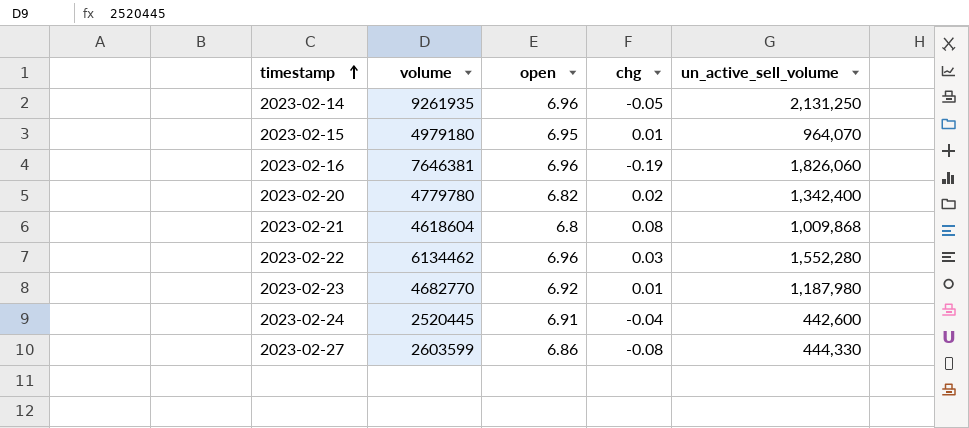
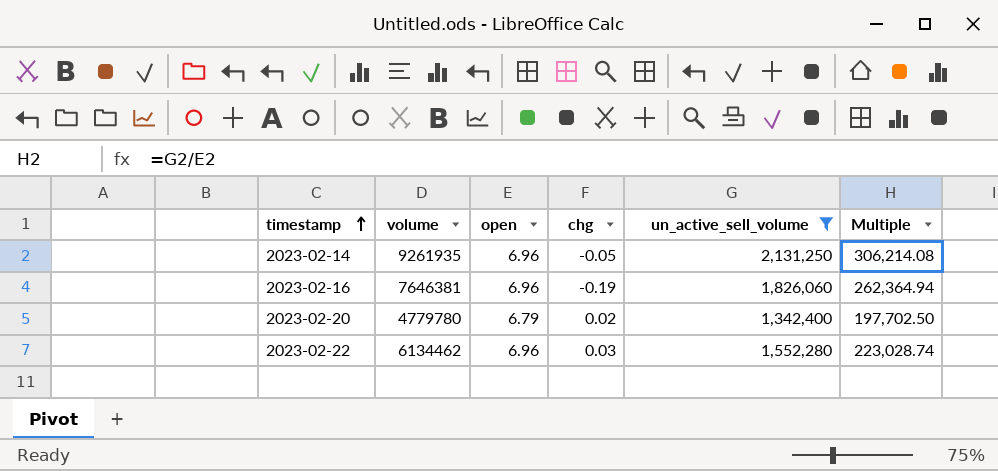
filter: none -> un_active_sell_volume >= 1,342,400
column Multiple | formula: none -> [un_active_sell_volume] / [open]
2023-02-20 | open: 6.82 -> 6.79

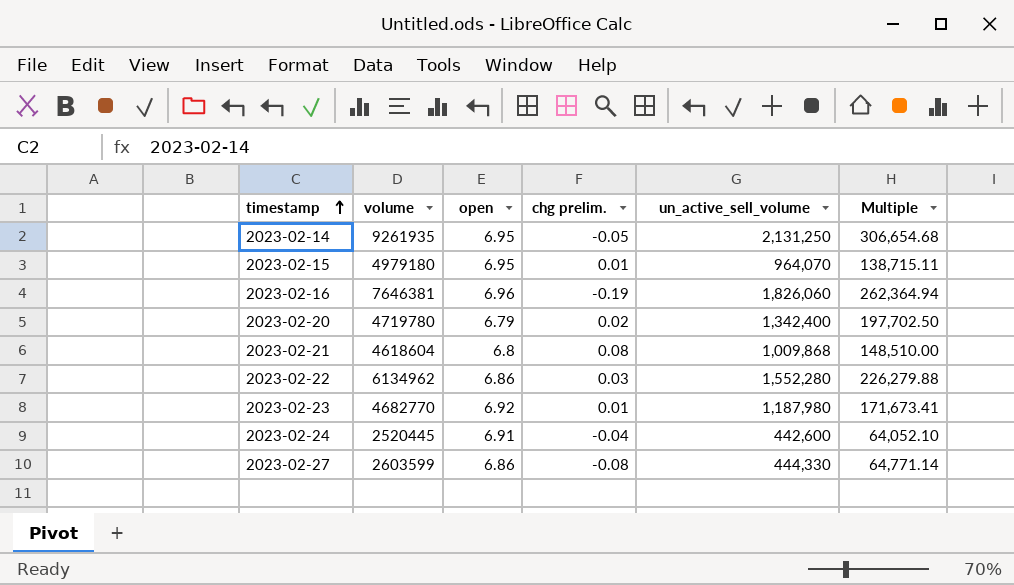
filter: un_active_sell_volume >= 1,342,400 -> none
column name: chg -> chg prelim.
2023-02-14 | open: 6.96 -> 6.95
2023-02-14 | Multiple: 306,214.08 -> 306,654.68
2023-02-20 | volume: 4779780 -> 4719780
2023-02-22 | volume: 6134462 -> 6134962
2023-02-22 | open: 6.96 -> 6.86
2023-02-22 | Multiple: 223,028.74 -> 226,279.88

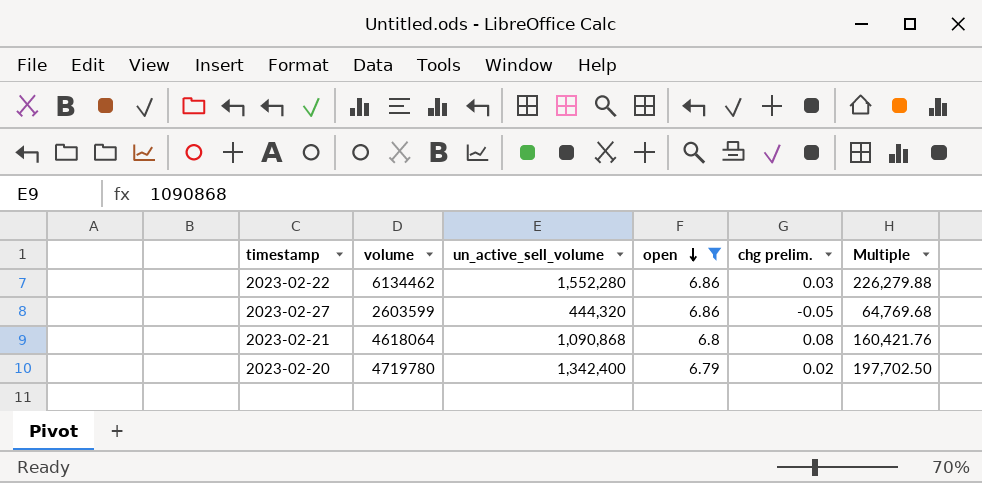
filter: none -> open <= 6.86
row order: timestamp ascending -> open descending
column un_active_sell_volume | position: 5 -> 3
2023-02-22 | volume: 6134962 -> 6134462
2023-02-27 | un_active_sell_volume: 444,330 -> 444,320
2023-02-27 | chg prelim.: -0.08 -> -0.05
2023-02-27 | Multiple: 64,771.14 -> 64,769.68
2023-02-21 | volume: 4618604 -> 4618064
2023-02-21 | un_active_sell_volume: 1,009,868 -> 1,090,868
2023-02-21 | Multiple: 148,510.00 -> 160,421.76

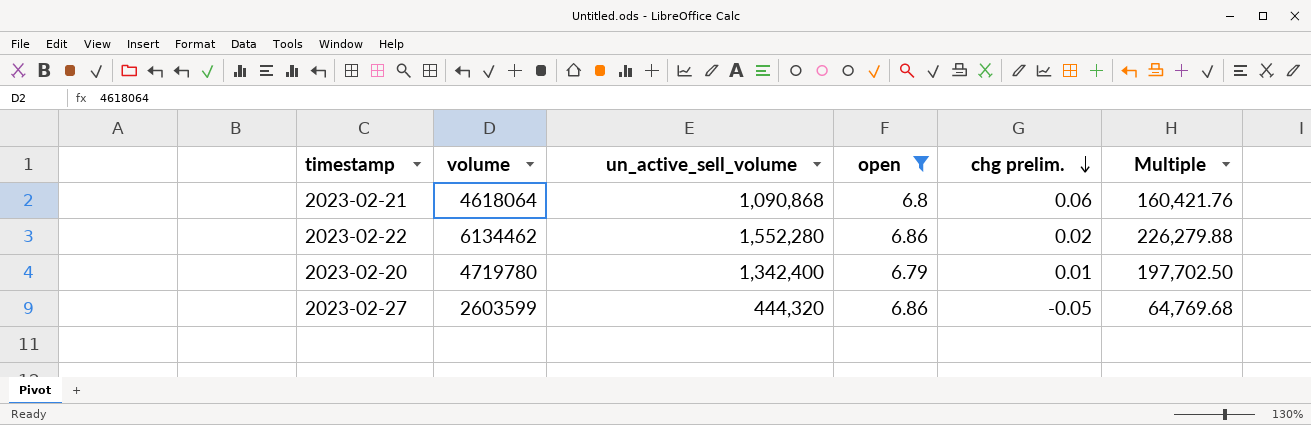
row order: open descending -> chg prelim. descending
2023-02-21 | chg prelim.: 0.08 -> 0.06
2023-02-22 | chg prelim.: 0.03 -> 0.02
2023-02-20 | chg prelim.: 0.02 -> 0.01

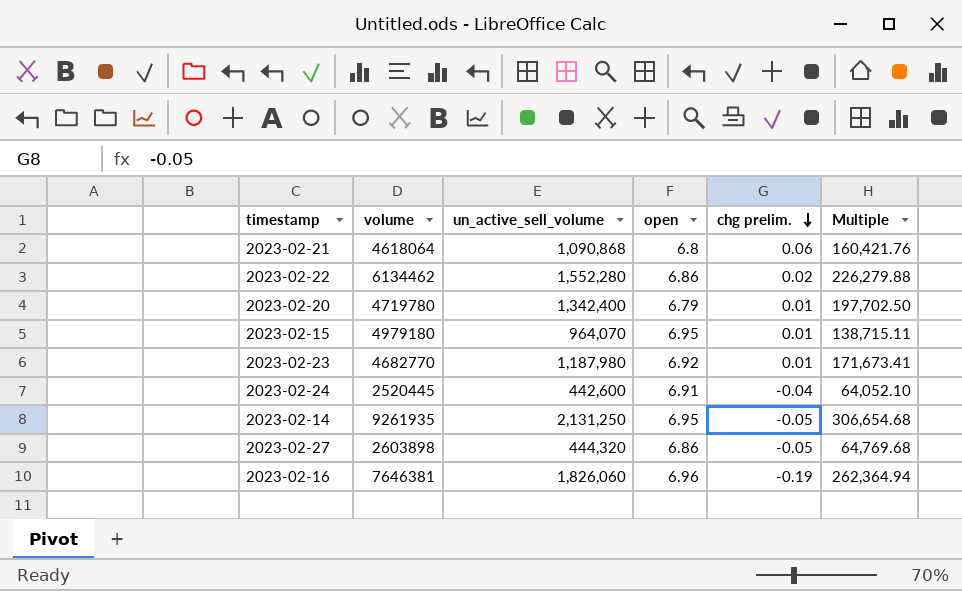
filter: open <= 6.86 -> none
2023-02-27 | volume: 2603599 -> 2603898

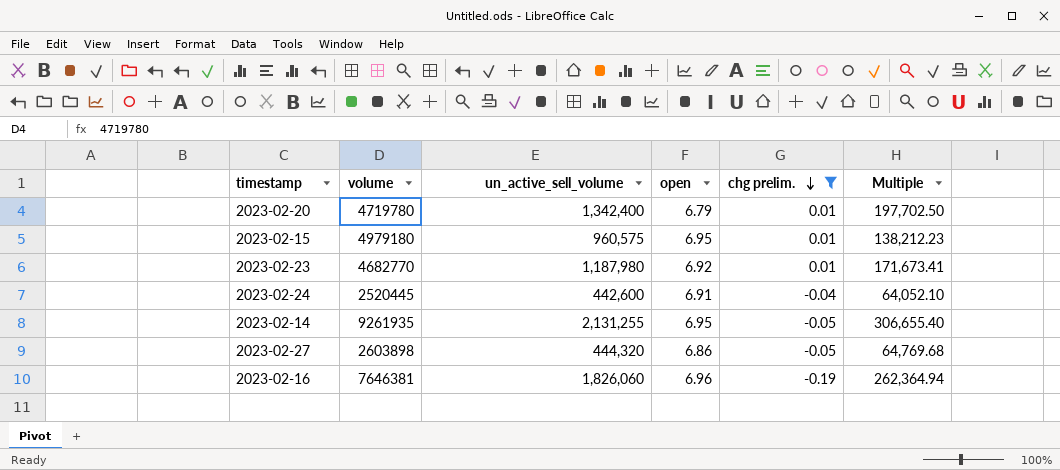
filter: none -> chg prelim. <= 0.01
2023-02-15 | un_active_sell_volume: 964,070 -> 960,575
2023-02-15 | Multiple: 138,715.11 -> 138,212.23
2023-02-14 | un_active_sell_volume: 2,131,250 -> 2,131,255
2023-02-14 | Multiple: 306,654.68 -> 306,655.40

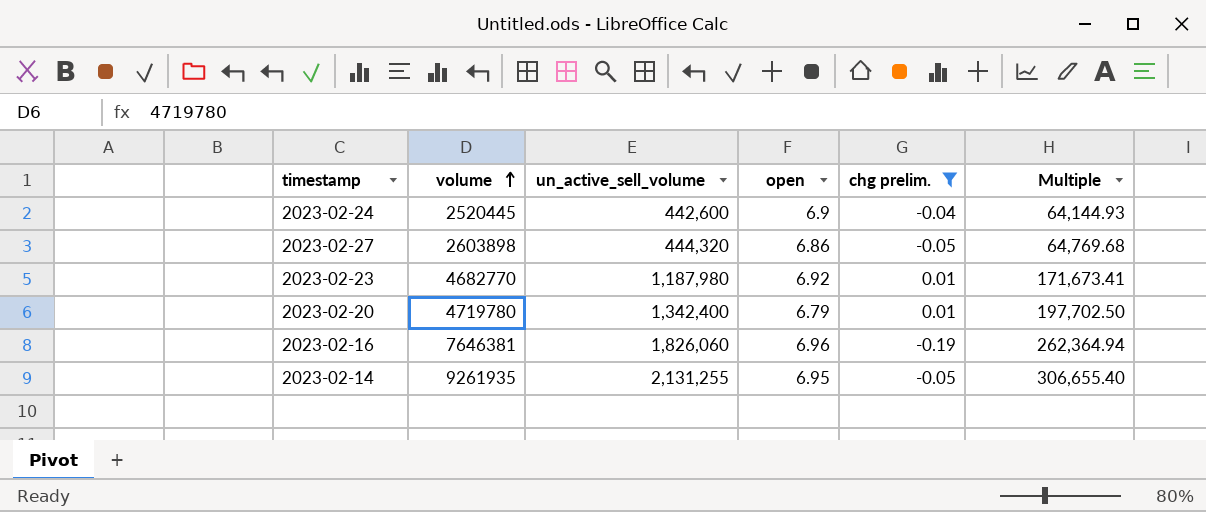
row order: chg prelim. descending -> volume ascending
row 2023-02-15: 4979180 | 960,575 | 6.95 | 0.01 | 138,212.23 -> none
2023-02-24 | open: 6.91 -> 6.9
2023-02-24 | Multiple: 64,052.10 -> 64,144.93

